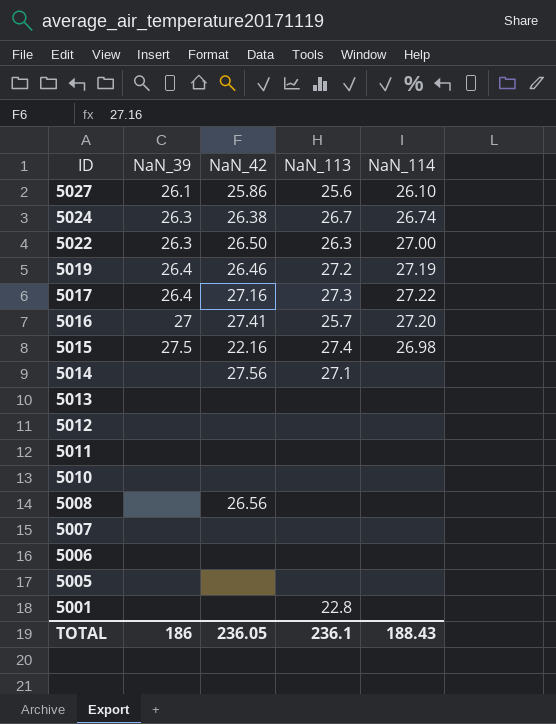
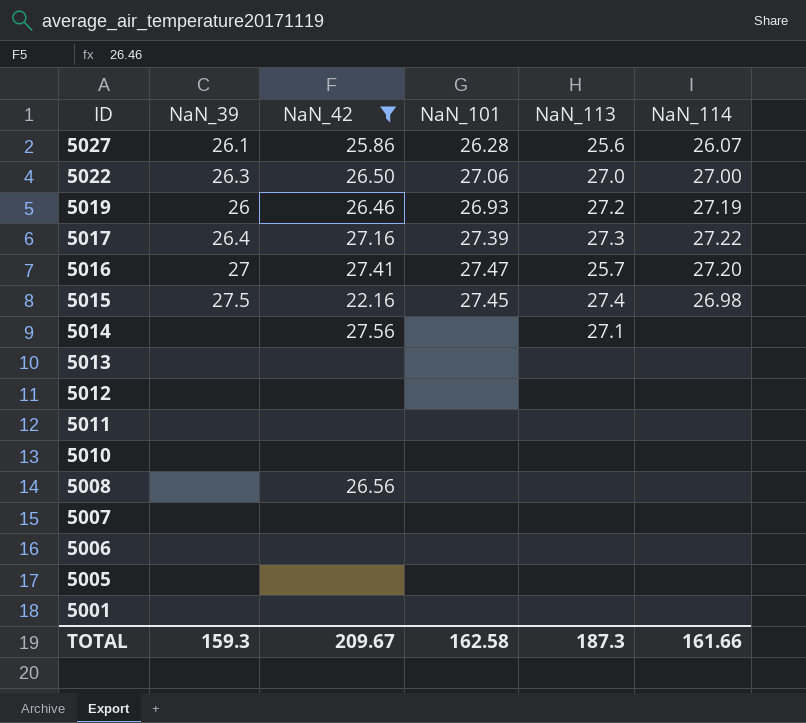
filter: none -> NaN_42 != 26.38
column NaN_101 | position: none -> 4
5027 | NaN_114: 26.10 -> 26.07
5022 | NaN_113: 26.3 -> 27.0
5019 | NaN_39: 26.4 -> 26
5001 | NaN_113: 22.8 -> none
TOTAL | NaN_39: 186 -> 159.3
TOTAL | NaN_42: 236.05 -> 209.67
TOTAL | NaN_113: 236.1 -> 187.3
TOTAL | NaN_114: 188.43 -> 161.66

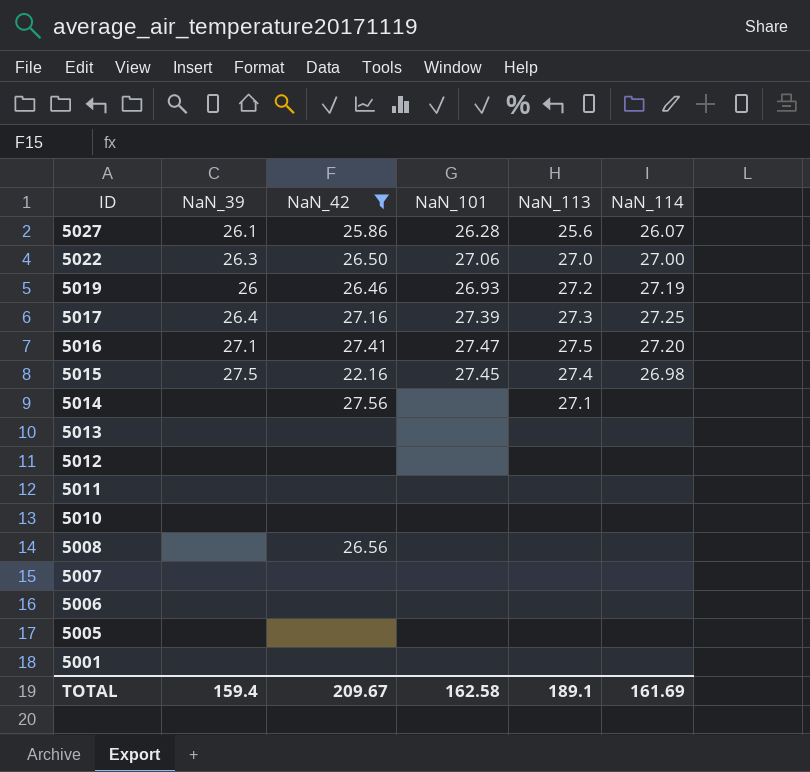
5017 | NaN_114: 27.22 -> 27.25
5016 | NaN_39: 27 -> 27.1
5016 | NaN_113: 25.7 -> 27.5
TOTAL | NaN_39: 159.3 -> 159.4
TOTAL | NaN_113: 187.3 -> 189.1
TOTAL | NaN_114: 161.66 -> 161.69

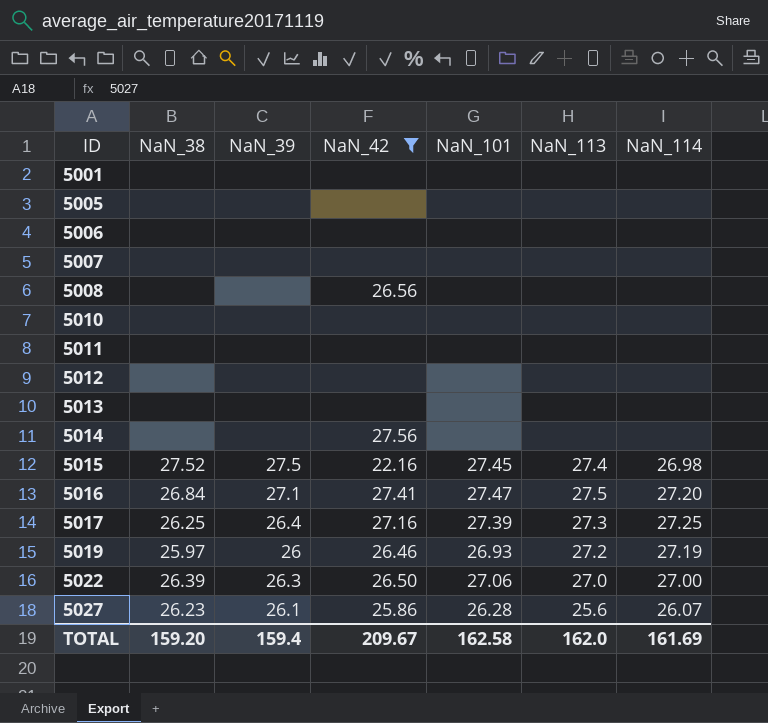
row order: ID descending -> ID ascending
column NaN_38 | position: none -> 2
5014 | NaN_113: 27.1 -> none
TOTAL | NaN_113: 189.1 -> 162.0

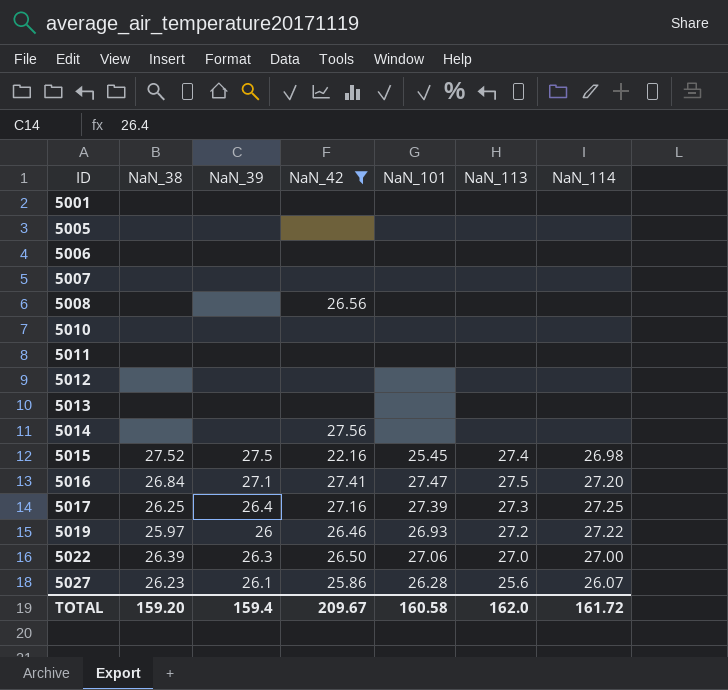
5015 | NaN_101: 27.45 -> 25.45
5019 | NaN_114: 27.19 -> 27.22
TOTAL | NaN_101: 162.58 -> 160.58
TOTAL | NaN_114: 161.69 -> 161.72

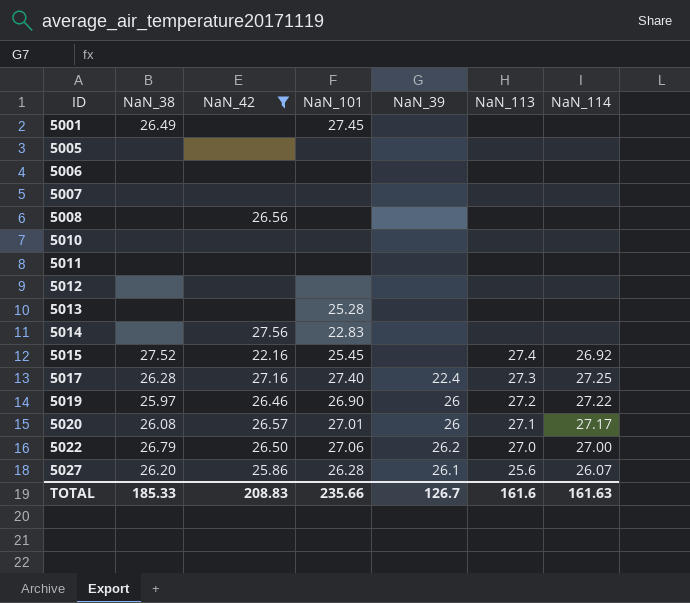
column NaN_39 | position: 3 -> 5
row 5016: 26.84 | 27.1 | 27.41 | 27.47 | 27.5 | 27.20 -> none
5001 | NaN_38: none -> 26.49
5001 | NaN_101: none -> 27.45
5013 | NaN_101: none -> 25.28
5014 | NaN_101: none -> 22.83
5015 | NaN_39: 27.5 -> none
5015 | NaN_114: 26.98 -> 26.92
5017 | NaN_38: 26.25 -> 26.28
5017 | NaN_101: 27.39 -> 27.40
5017 | NaN_39: 26.4 -> 22.4
5019 | NaN_101: 26.93 -> 26.90
row 5020: none -> 26.08 | 26.57 | 27.01 | 26 | 27.1 | 27.17
5022 | NaN_38: 26.39 -> 26.79
5022 | NaN_39: 26.3 -> 26.2
5027 | NaN_38: 26.23 -> 26.20
TOTAL | NaN_38: 159.20 -> 185.33
TOTAL | NaN_42: 209.67 -> 208.83
TOTAL | NaN_101: 160.58 -> 235.66
TOTAL | NaN_39: 159.4 -> 126.7
TOTAL | NaN_113: 162.0 -> 161.6
TOTAL | NaN_114: 161.72 -> 161.63

